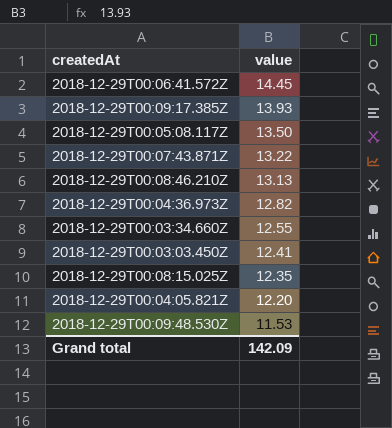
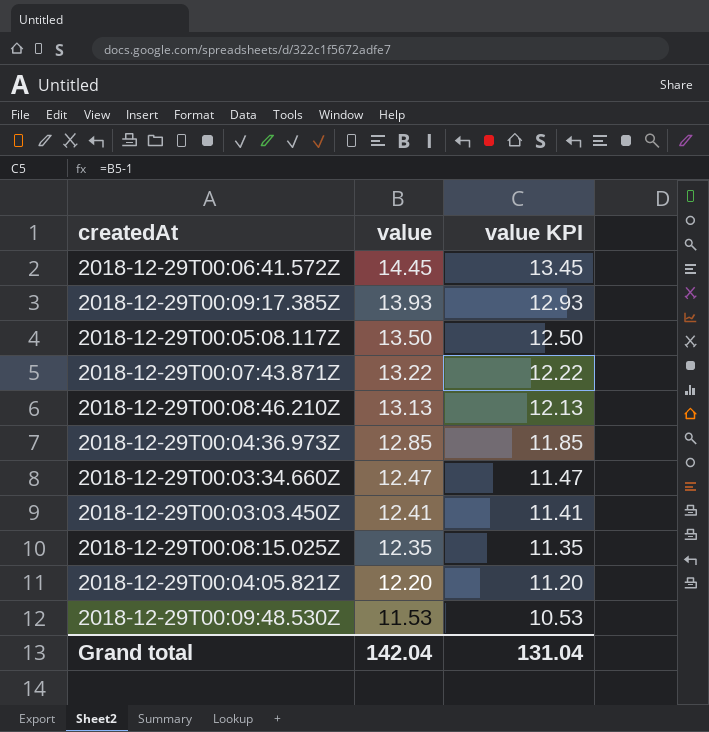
column value KPI | formula: none -> [value] - 1
2018-12-29T00:04:36.973Z | value: 12.82 -> 12.85
2018-12-29T00:03:34.660Z | value: 12.55 -> 12.47
Grand total | value: 142.09 -> 142.04

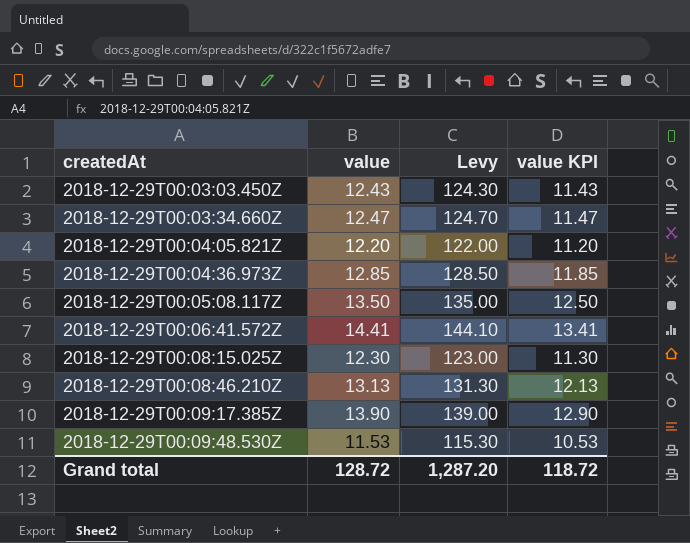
row order: value descending -> createdAt ascending
column Levy | formula: none -> [value] * 10
row 2018-12-29T00:07:43.871Z: 13.22 | 12.22 -> none
2018-12-29T00:03:03.450Z | value: 12.41 -> 12.43
2018-12-29T00:03:03.450Z | value KPI: 11.41 -> 11.43
2018-12-29T00:06:41.572Z | value: 14.45 -> 14.41
2018-12-29T00:06:41.572Z | value KPI: 13.45 -> 13.41
2018-12-29T00:08:15.025Z | value: 12.35 -> 12.30
2018-12-29T00:08:15.025Z | value KPI: 11.35 -> 11.30
2018-12-29T00:09:17.385Z | value: 13.93 -> 13.90
2018-12-29T00:09:17.385Z | value KPI: 12.93 -> 12.90
Grand total | value: 142.04 -> 128.72
Grand total | value KPI: 131.04 -> 118.72

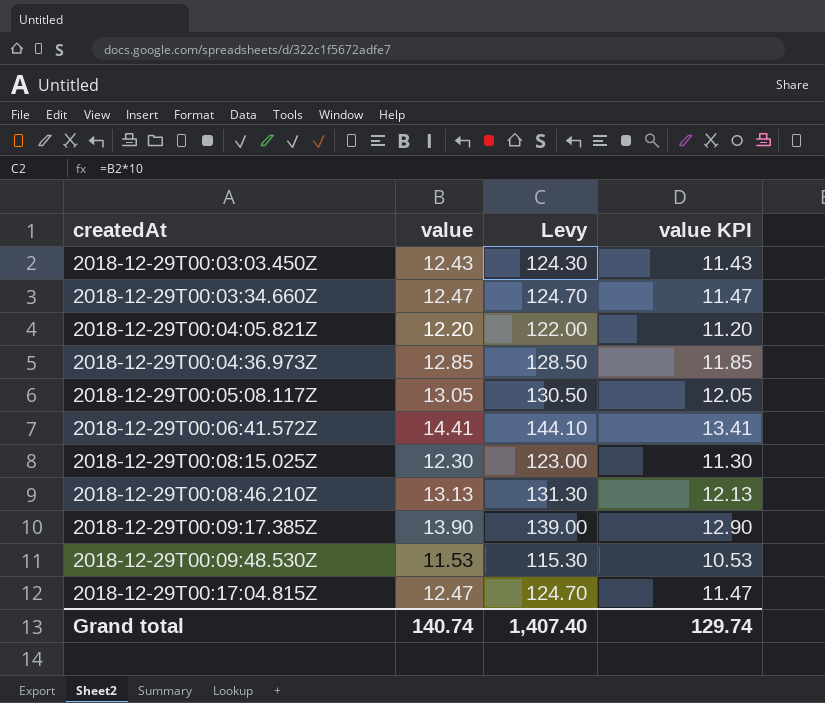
2018-12-29T00:05:08.117Z | value: 13.50 -> 13.05
2018-12-29T00:05:08.117Z | Levy: 135.00 -> 130.50
2018-12-29T00:05:08.117Z | value KPI: 12.50 -> 12.05
row 2018-12-29T00:17:04.815Z: none -> 12.47 | 124.70 | 11.47
Grand total | value: 128.72 -> 140.74
Grand total | Levy: 1,287.20 -> 1,407.40
Grand total | value KPI: 118.72 -> 129.74

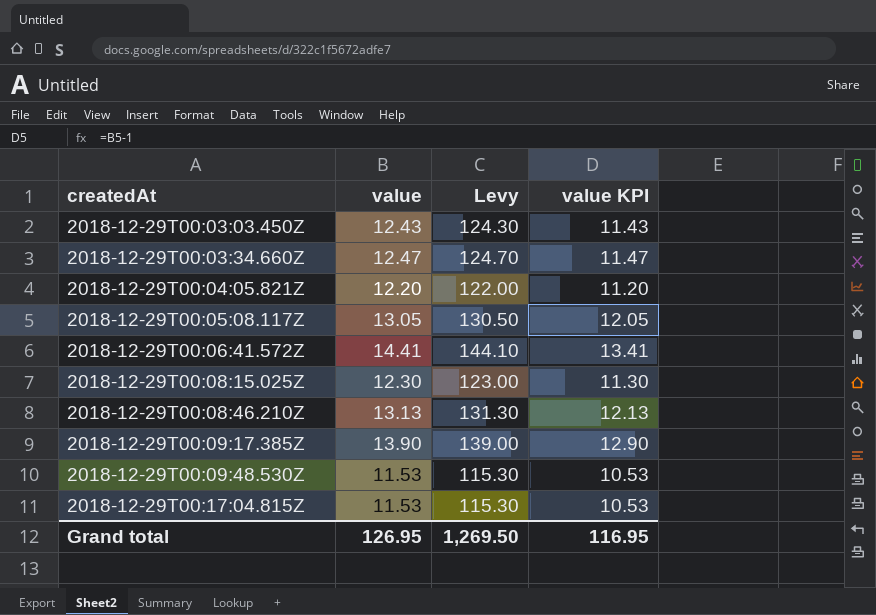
row 2018-12-29T00:04:36.973Z: 12.85 | 128.50 | 11.85 -> none
2018-12-29T00:17:04.815Z | value: 12.47 -> 11.53
2018-12-29T00:17:04.815Z | Levy: 124.70 -> 115.30
2018-12-29T00:17:04.815Z | value KPI: 11.47 -> 10.53
Grand total | value: 140.74 -> 126.95
Grand total | Levy: 1,407.40 -> 1,269.50
Grand total | value KPI: 129.74 -> 116.95

